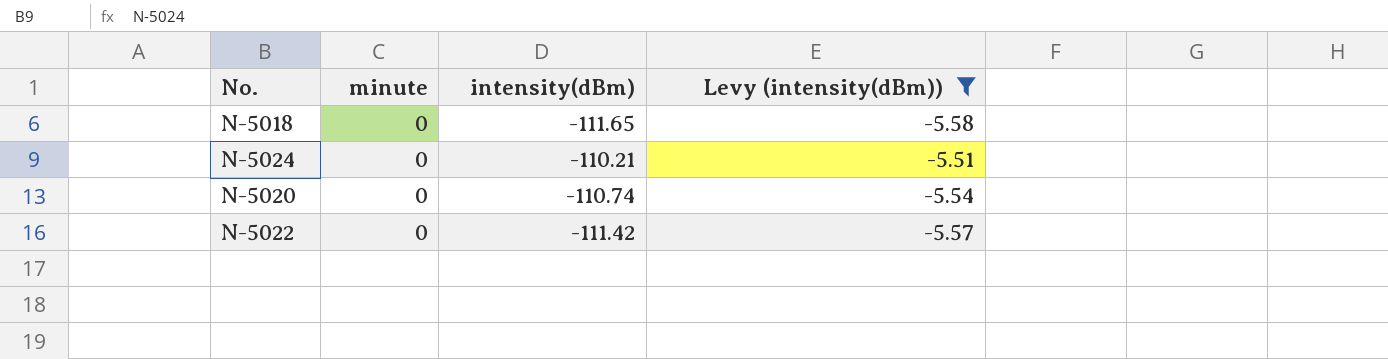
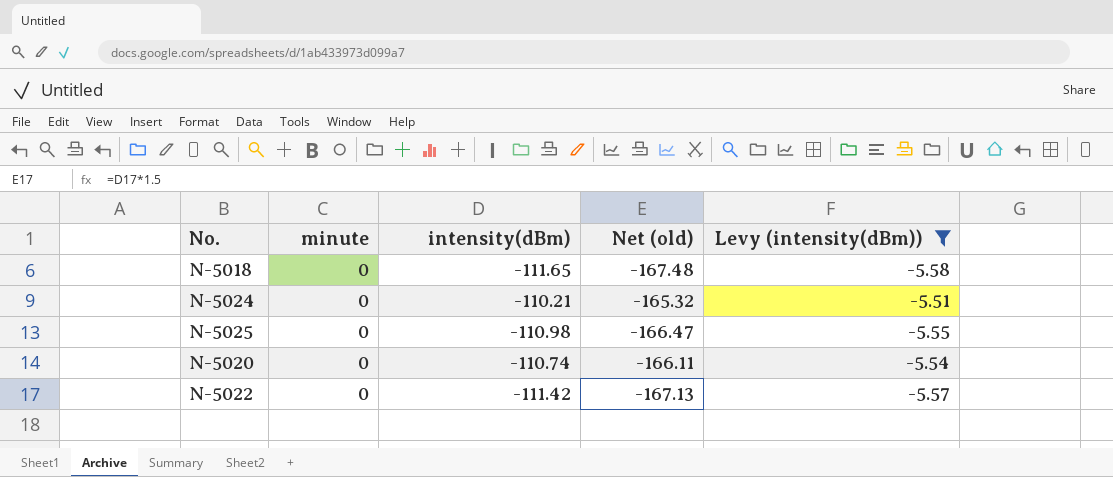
column Net (old) | formula: none -> [intensity(dBm)] * 1.5
row N-5025: none -> 0 | -110.98 | -166.47 | -5.55

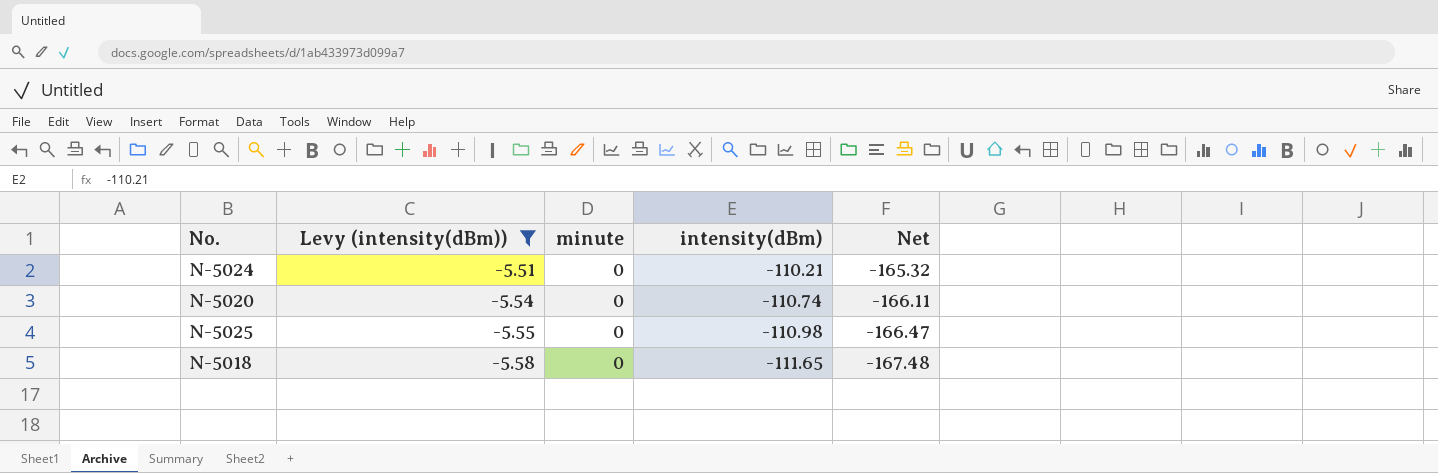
row order: none -> Levy (intensity(dBm)) descending
column Levy (intensity(dBm)) | position: 5 -> 2
column name: Net (old) -> Net
row N-5022: 0 | -111.42 | -167.13 | -5.57 -> none

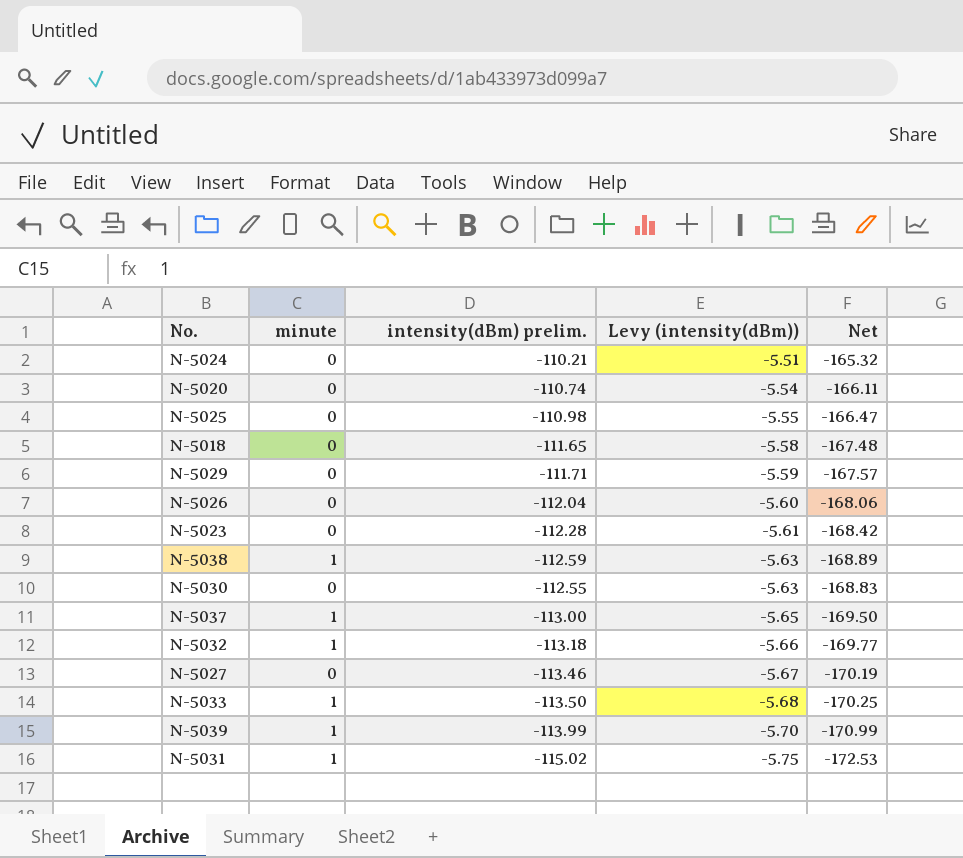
filter: Levy (intensity(dBm)) >= -5.58 -> none
column name: intensity(dBm) -> intensity(dBm) prelim.
column Levy (intensity(dBm)) | position: 2 -> 4

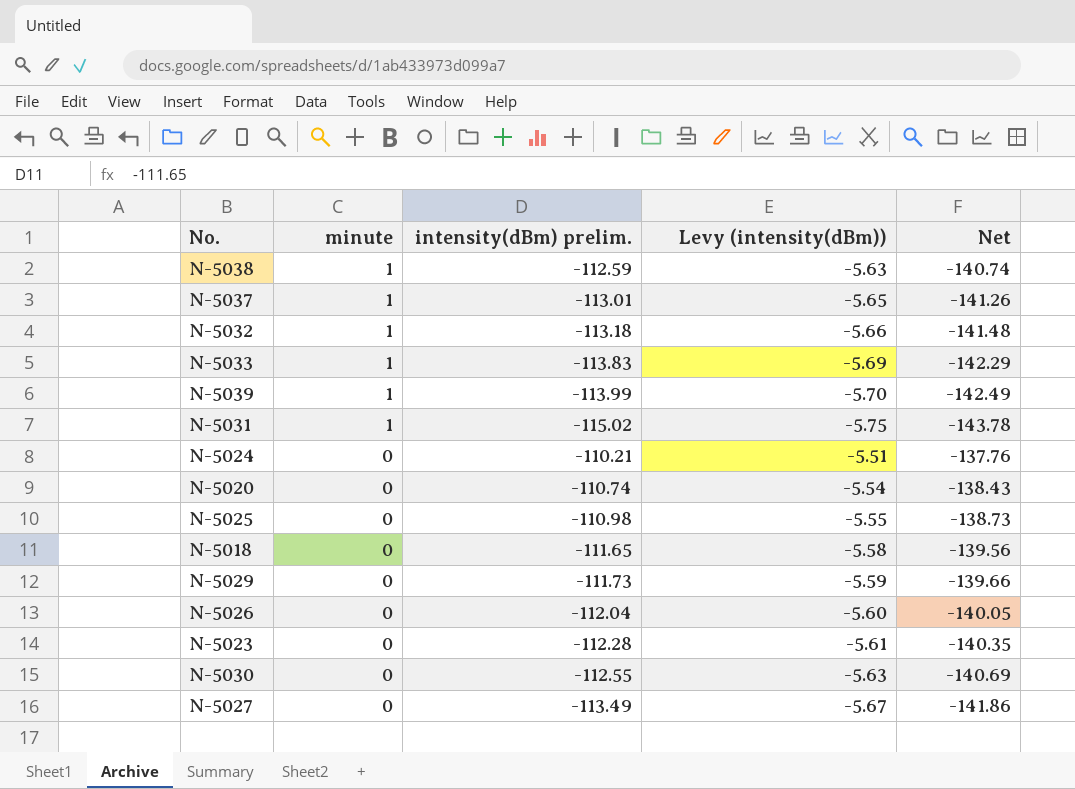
row order: Levy (intensity(dBm)) descending -> minute descending
column Net | formula: [intensity(dBm) prelim.] * 1.5 -> [intensity(dBm) prelim.] * 1.25
N-5037 | intensity(dBm) prelim.: -113.00 -> -113.01
N-5033 | intensity(dBm) prelim.: -113.50 -> -113.83
N-5033 | Levy (intensity(dBm)): -5.68 -> -5.69
N-5029 | intensity(dBm) prelim.: -111.71 -> -111.73
N-5027 | intensity(dBm) prelim.: -113.46 -> -113.49

